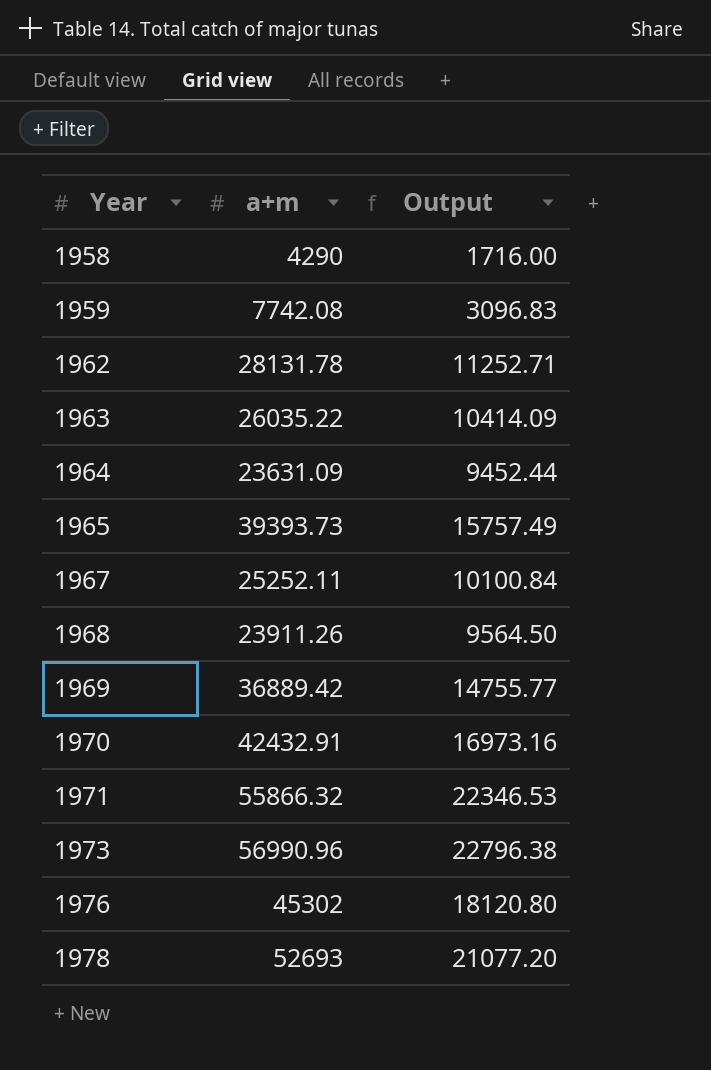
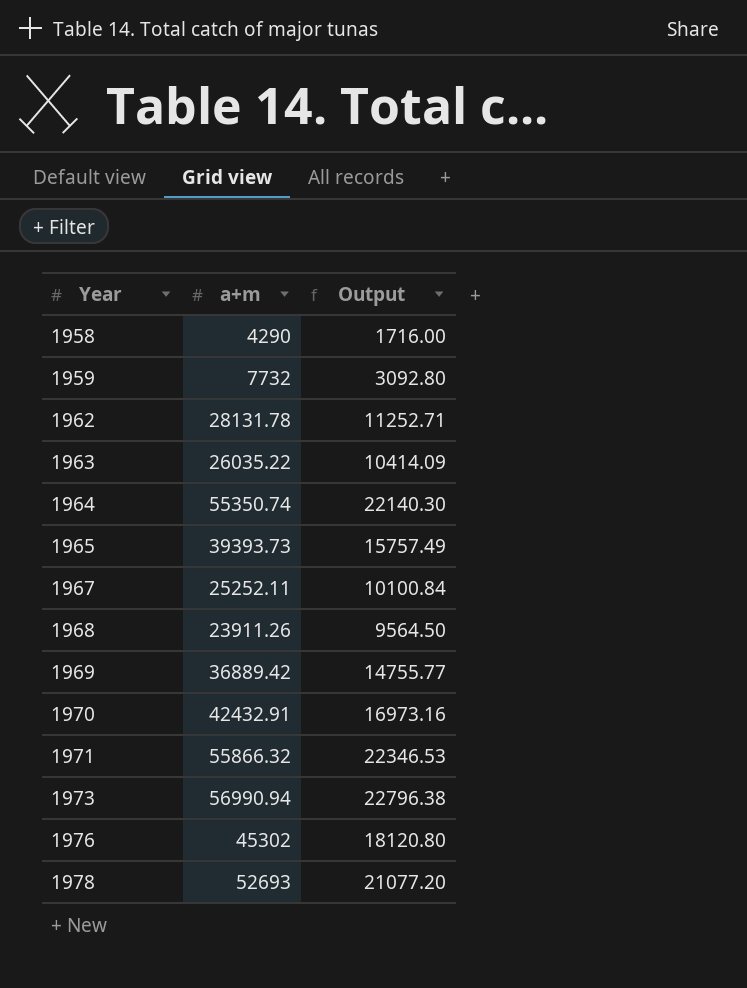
1959 | a+m: 7742.08 -> 7732
1959 | Output: 3096.83 -> 3092.80
1964 | a+m: 23631.09 -> 55350.74
1964 | Output: 9452.44 -> 22140.30
1973 | a+m: 56990.96 -> 56990.94

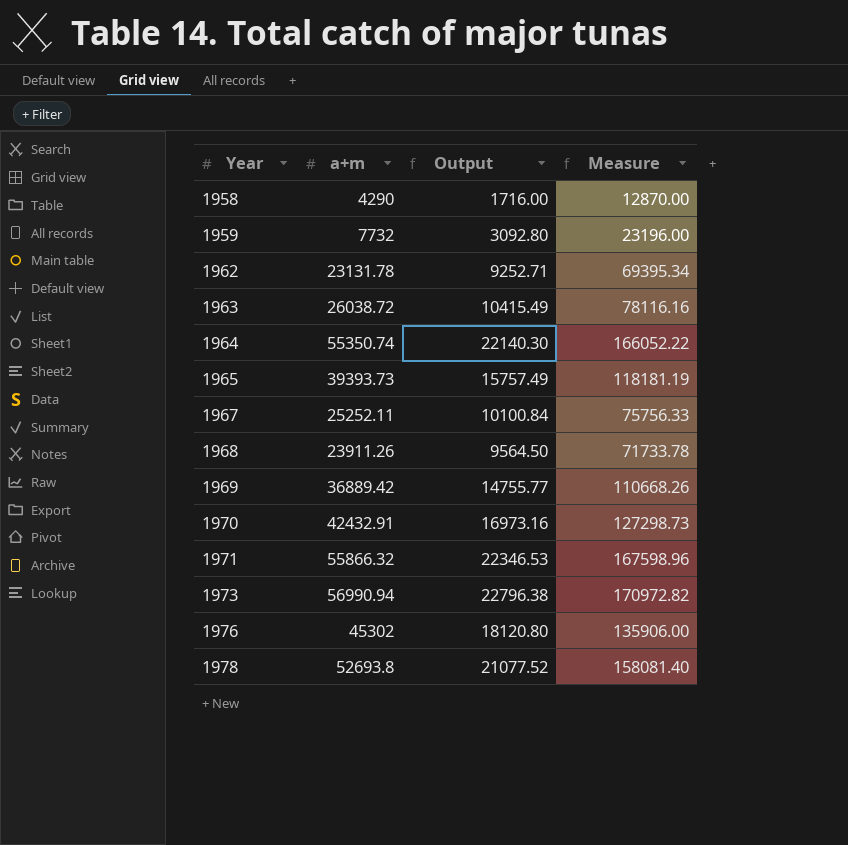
column Measure | formula: none -> [a+m] * 3
1962 | a+m: 28131.78 -> 23131.78
1962 | Output: 11252.71 -> 9252.71
1963 | a+m: 26035.22 -> 26038.72
1963 | Output: 10414.09 -> 10415.49
1978 | a+m: 52693 -> 52693.8
1978 | Output: 21077.20 -> 21077.52

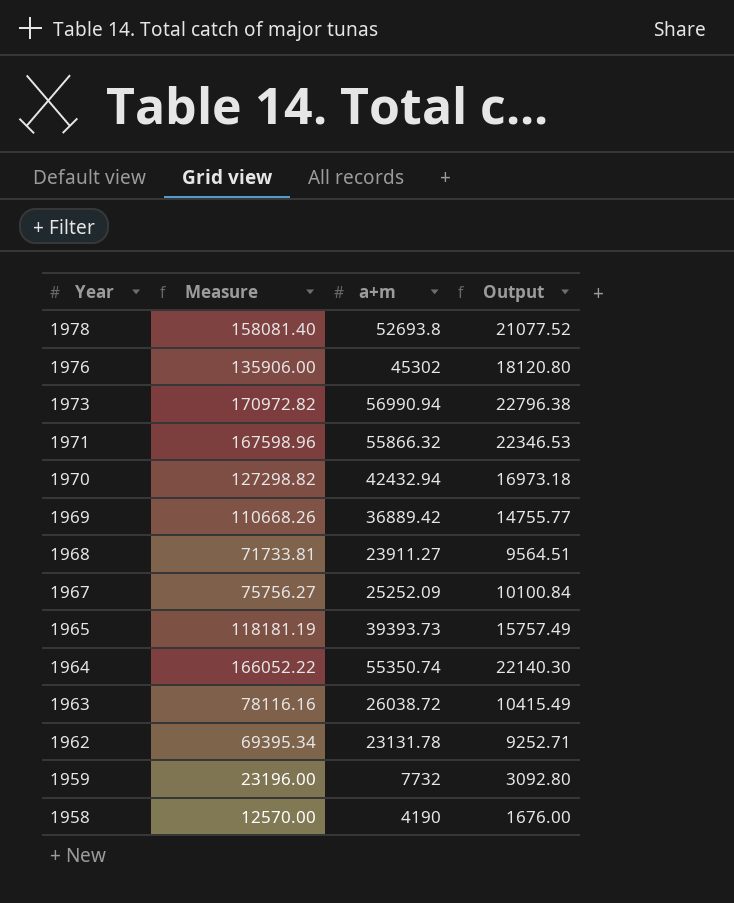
row order: Year ascending -> Year descending
column Measure | position: 4 -> 2
1970 | Measure: 127298.73 -> 127298.82
1970 | a+m: 42432.91 -> 42432.94
1970 | Output: 16973.16 -> 16973.18
1968 | Measure: 71733.78 -> 71733.81
1968 | a+m: 23911.26 -> 23911.27
1968 | Output: 9564.50 -> 9564.51
1967 | Measure: 75756.33 -> 75756.27
1967 | a+m: 25252.11 -> 25252.09
1958 | Measure: 12870.00 -> 12570.00
1958 | a+m: 4290 -> 4190
1958 | Output: 1716.00 -> 1676.00

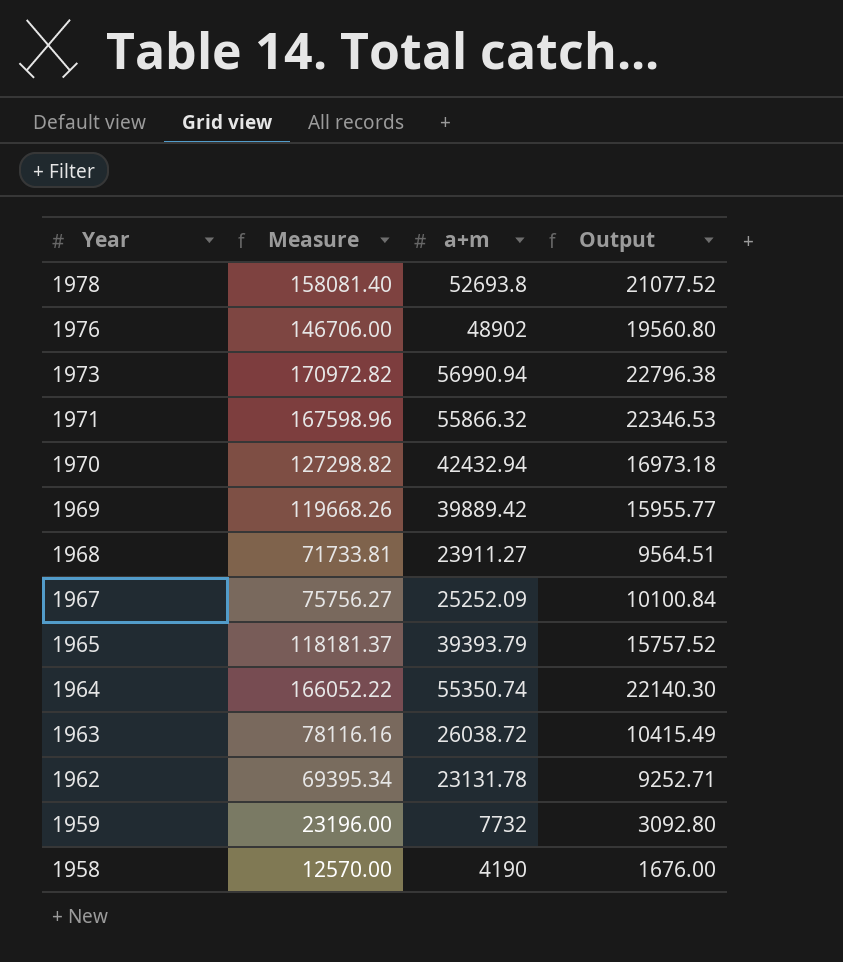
1976 | Measure: 135906.00 -> 146706.00
1976 | a+m: 45302 -> 48902
1976 | Output: 18120.80 -> 19560.80
1969 | Measure: 110668.26 -> 119668.26
1969 | a+m: 36889.42 -> 39889.42
1969 | Output: 14755.77 -> 15955.77
1965 | Measure: 118181.19 -> 118181.37
1965 | a+m: 39393.73 -> 39393.79
1965 | Output: 15757.49 -> 15757.52

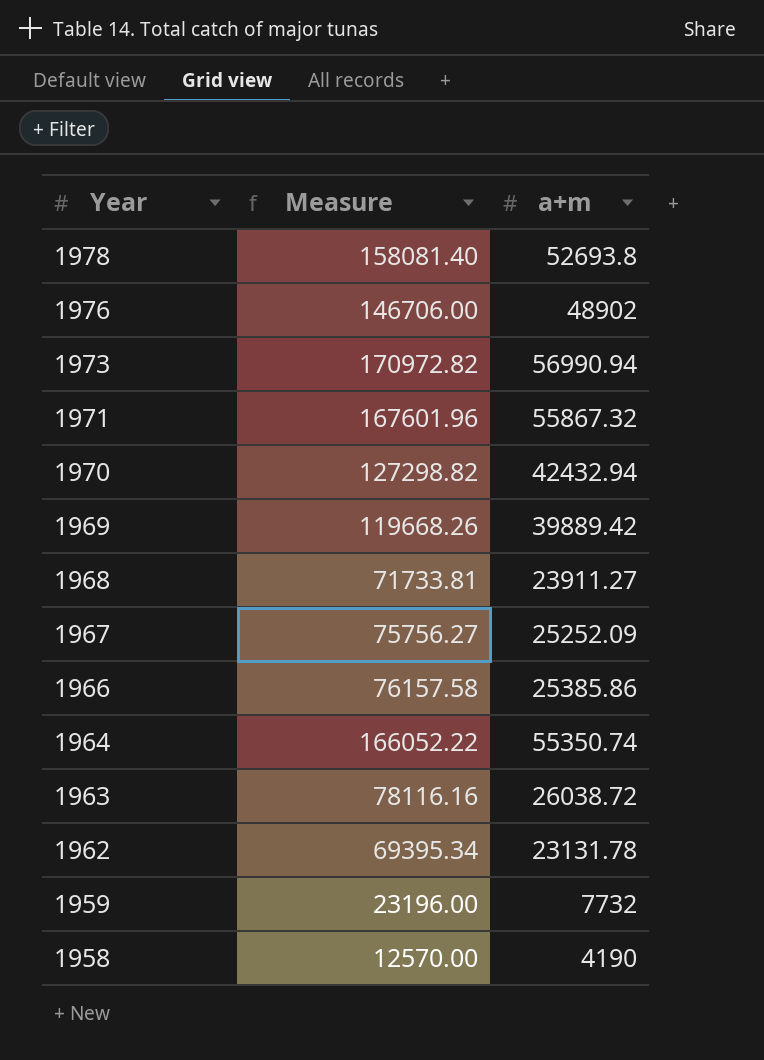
column Output | formula: [a+m] * 0.4 -> none
row 1965: 118181.37 | 39393.79 | 15757.52 -> none
1971 | Measure: 167598.96 -> 167601.96
1971 | a+m: 55866.32 -> 55867.32
row 1966: none -> 76157.58 | 25385.86

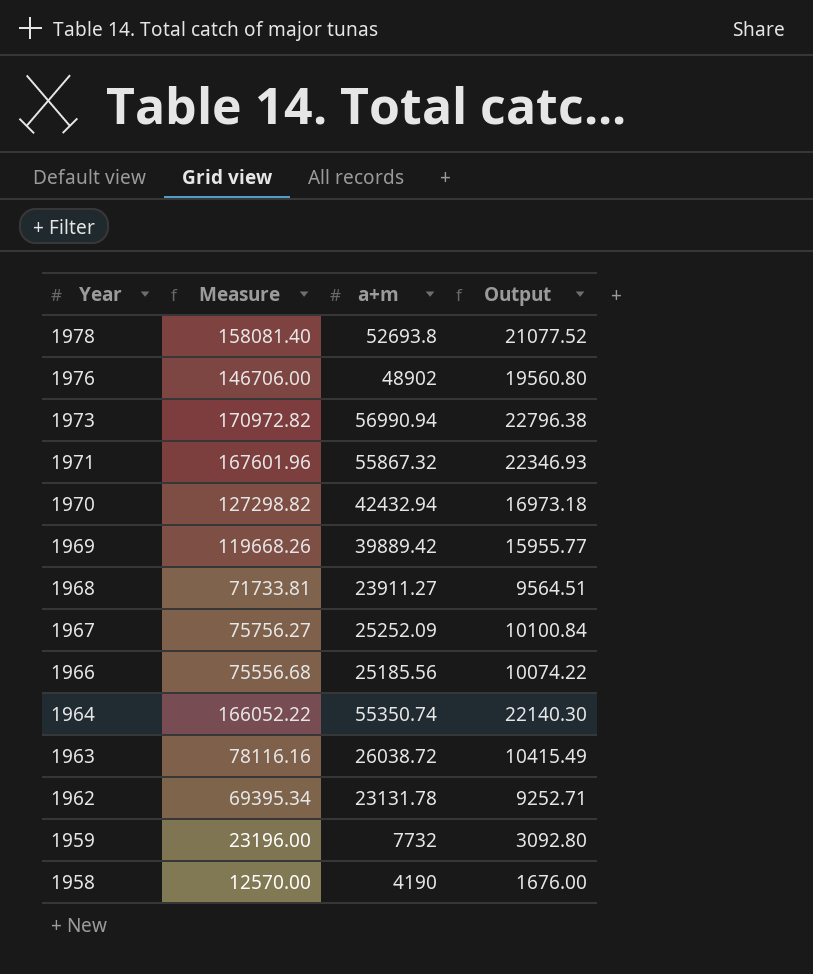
column Output | formula: none -> [a+m] * 0.4
1966 | Measure: 76157.58 -> 75556.68
1966 | a+m: 25385.86 -> 25185.56

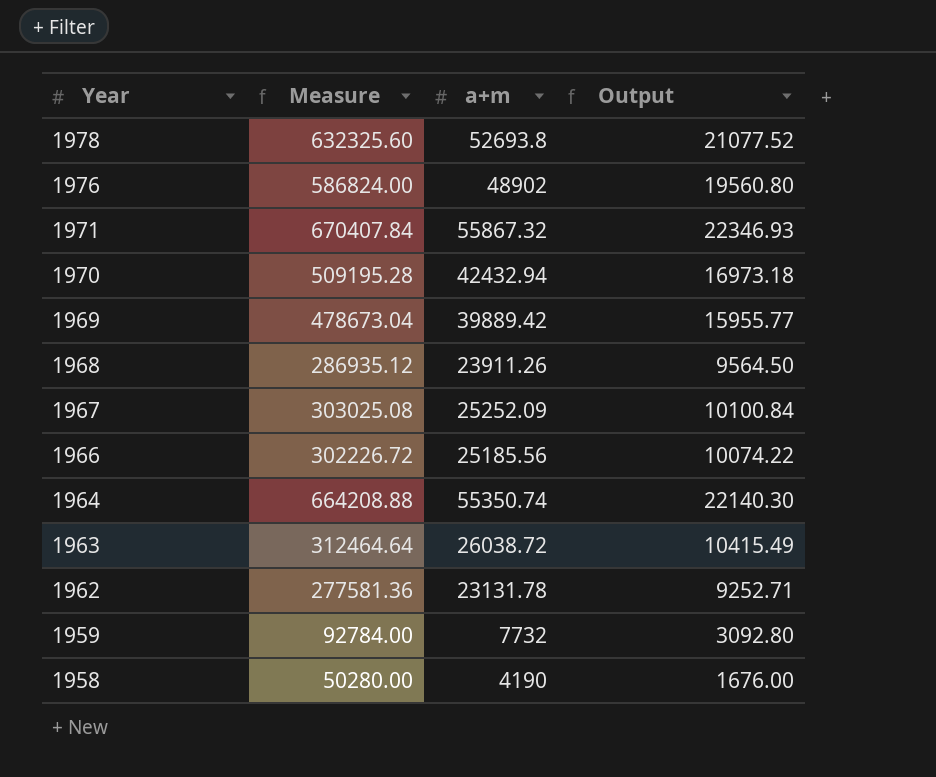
column Measure | formula: [a+m] * 3 -> [a+m] * 12
row 1973: 170972.82 | 56990.94 | 22796.38 -> none
1968 | a+m: 23911.27 -> 23911.26
1968 | Output: 9564.51 -> 9564.50

